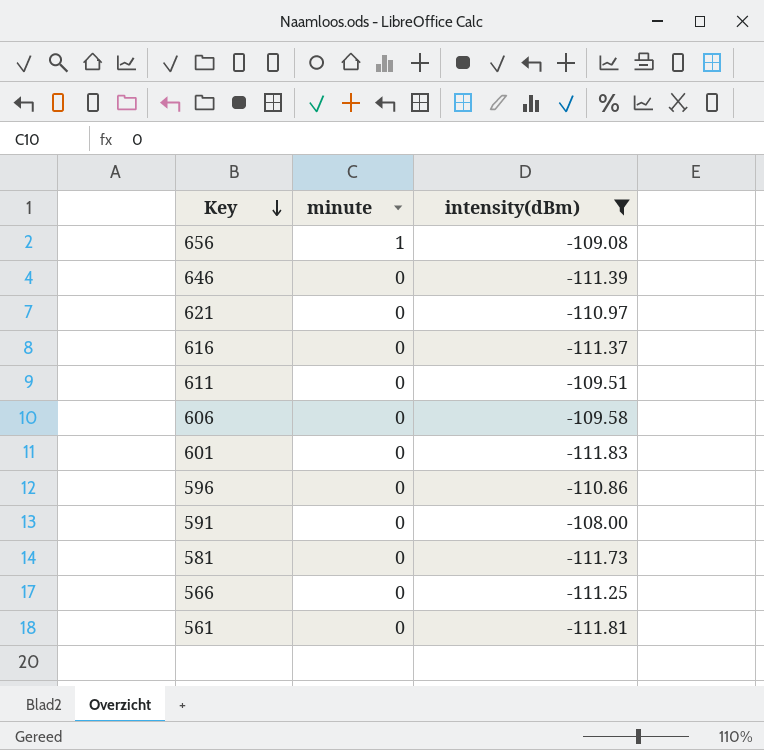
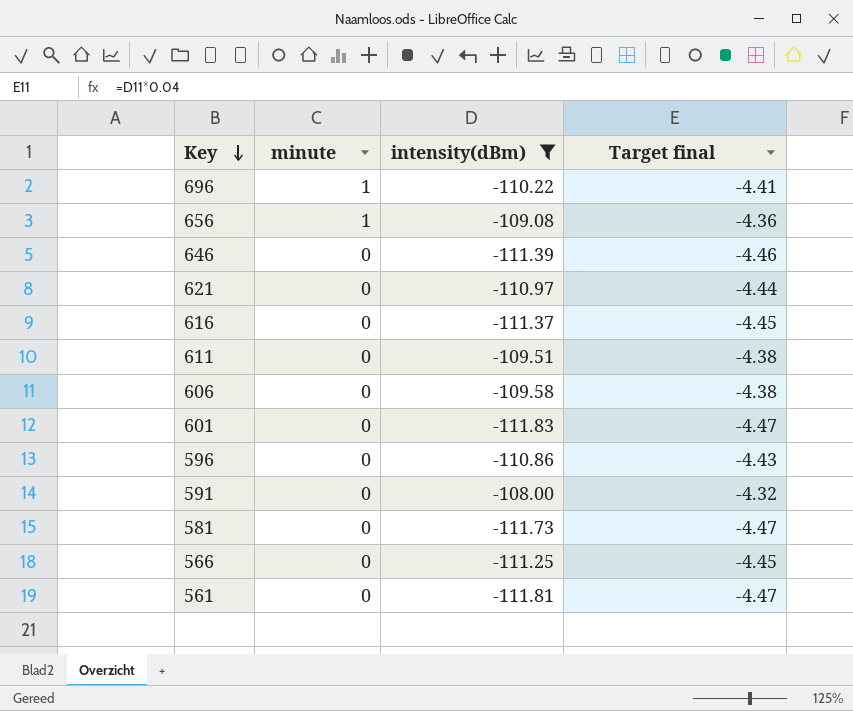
column Target final | formula: none -> [intensity(dBm)] * 0.04
row 696: none -> 1 | -110.22 | -4.41

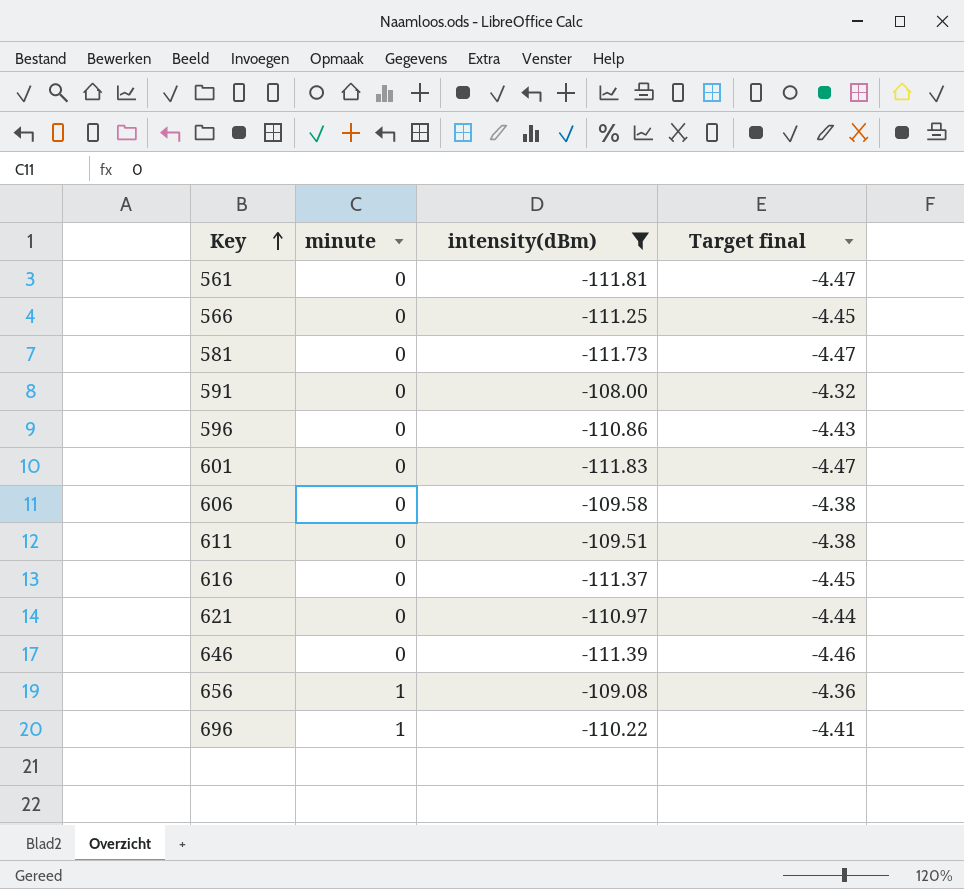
row order: Key descending -> Key ascending

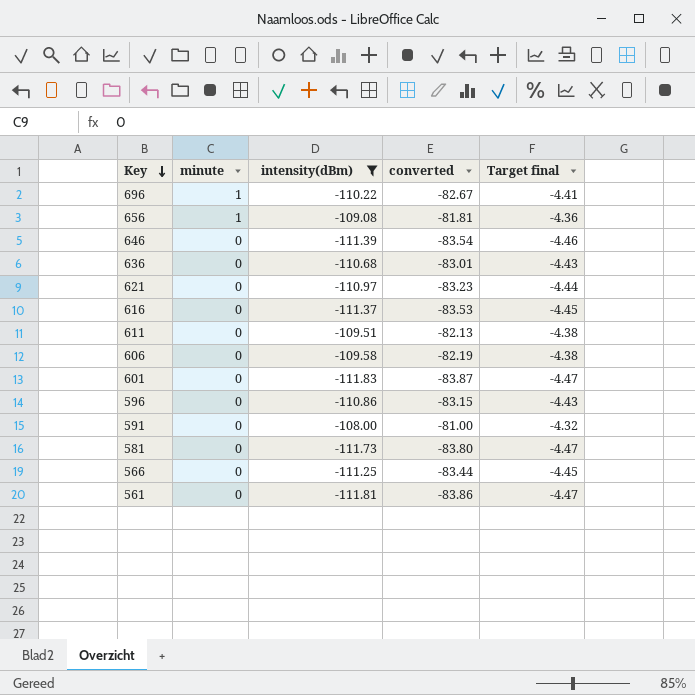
row order: Key ascending -> Key descending
column converted | formula: none -> [intensity(dBm)] * 0.75
row 636: none -> 0 | -110.68 | -83.01 | -4.43

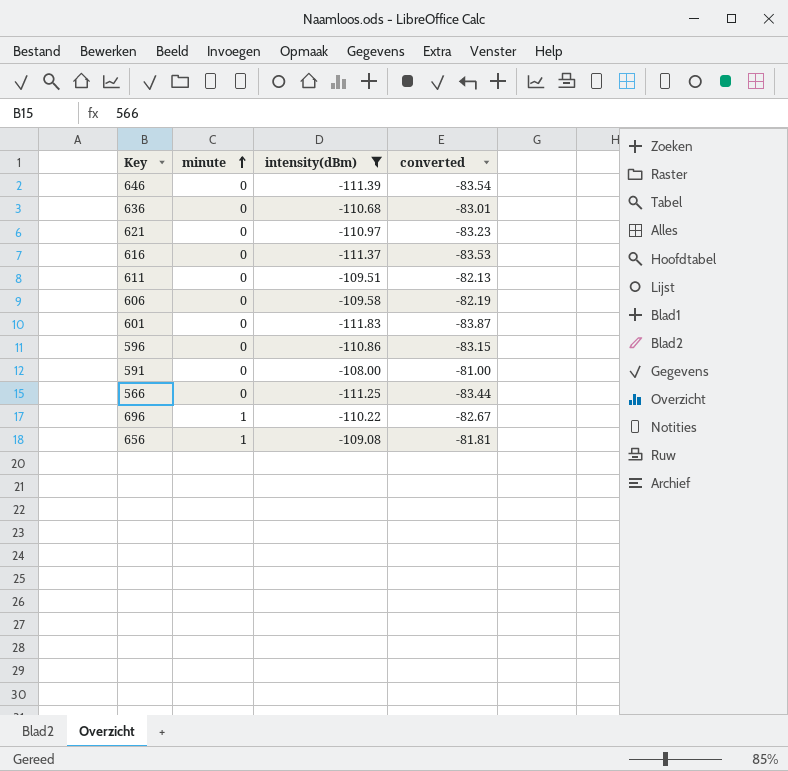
row order: Key descending -> minute ascending
column Target final | formula: [intensity(dBm)] * 0.04 -> none
row 581: 0 | -111.73 | -83.80 | -4.47 -> none
row 561: 0 | -111.81 | -83.86 | -4.47 -> none

